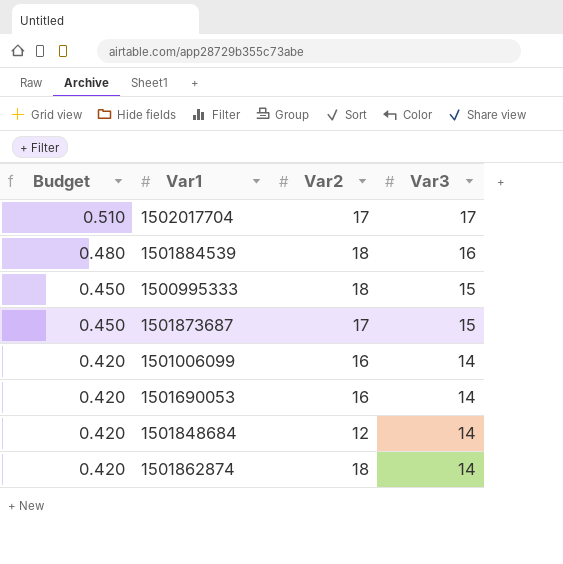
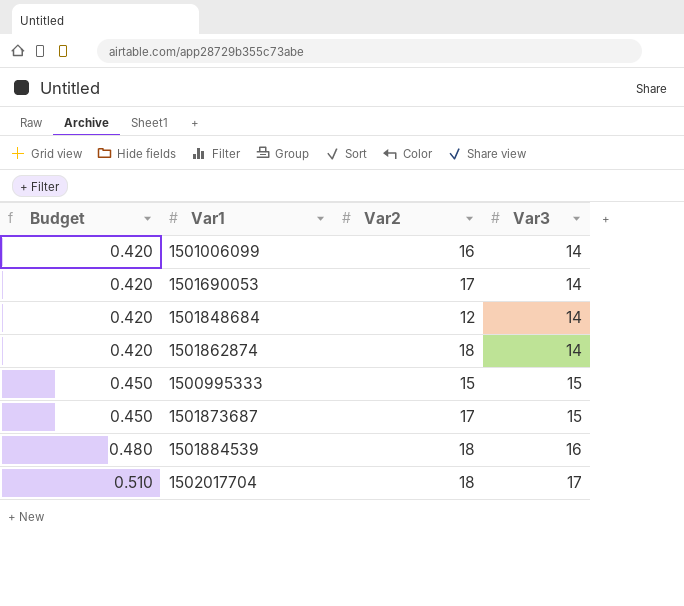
row order: Budget descending -> Budget ascending
1501690053 | Var2: 16 -> 17
1500995333 | Var2: 18 -> 15
1502017704 | Var2: 17 -> 18

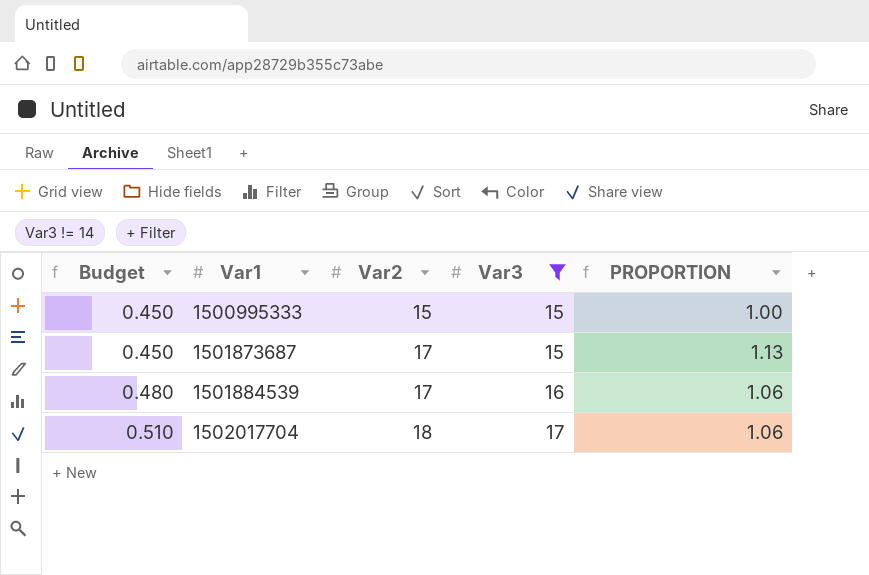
filter: none -> Var3 != 14
column PROPORTION | formula: none -> [Var2] / [Var3]
1501884539 | Var2: 18 -> 17

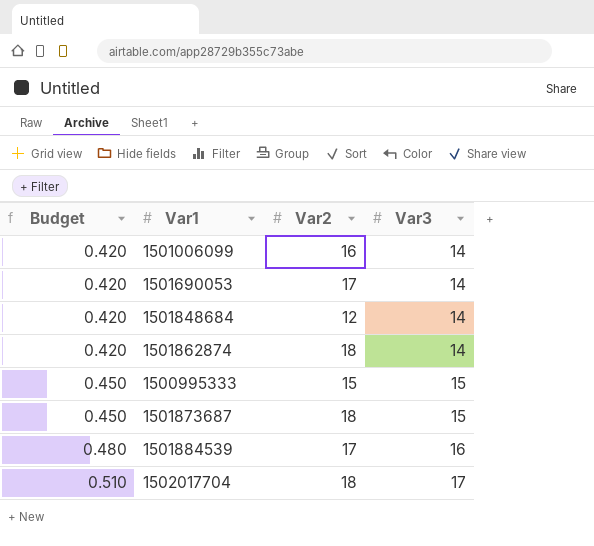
filter: Var3 != 14 -> none
column PROPORTION | formula: [Var2] / [Var3] -> none
1501873687 | Var2: 17 -> 18

